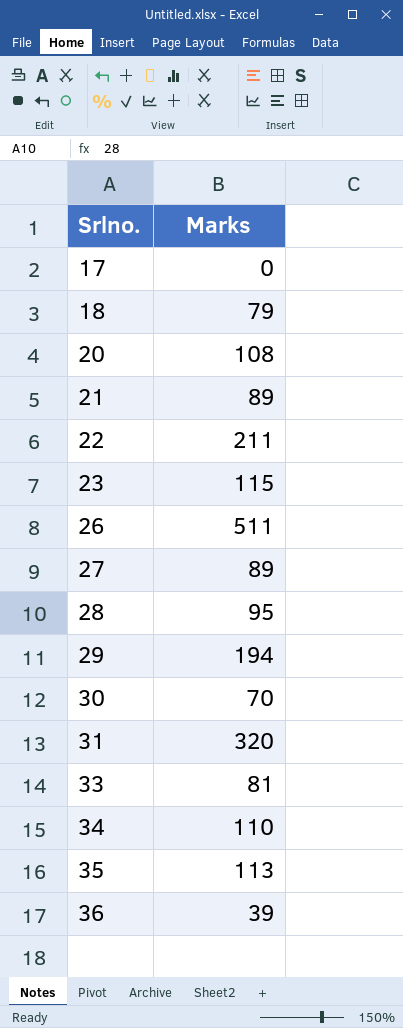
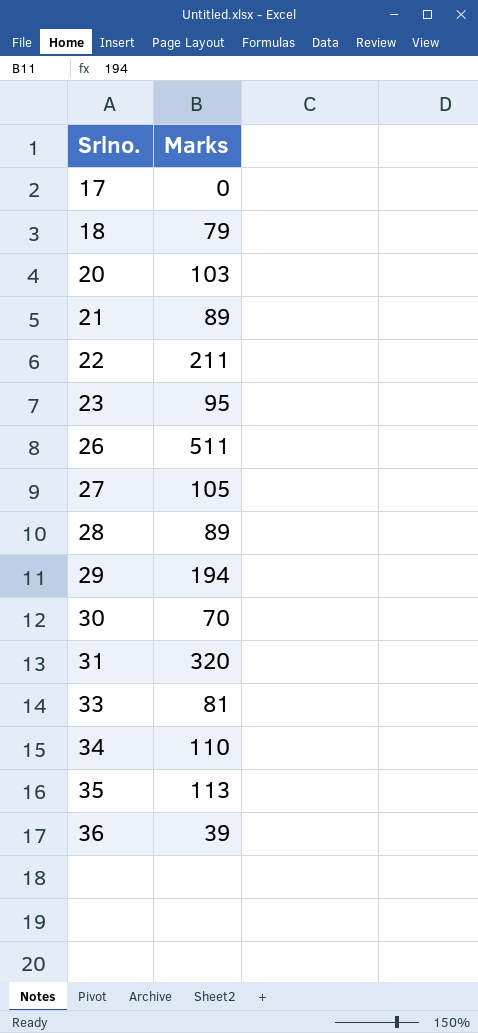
20 | Marks: 108 -> 103
23 | Marks: 115 -> 95
27 | Marks: 89 -> 105
28 | Marks: 95 -> 89

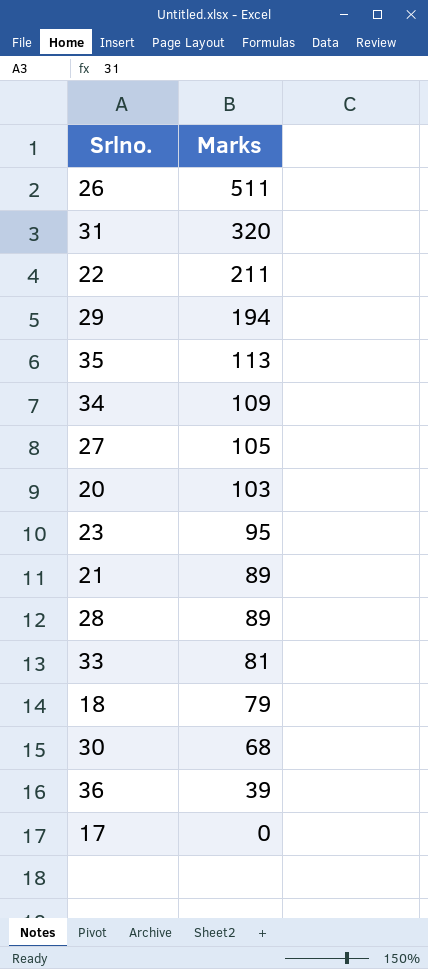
row order: Srlno. ascending -> Marks descending
34 | Marks: 110 -> 109
30 | Marks: 70 -> 68

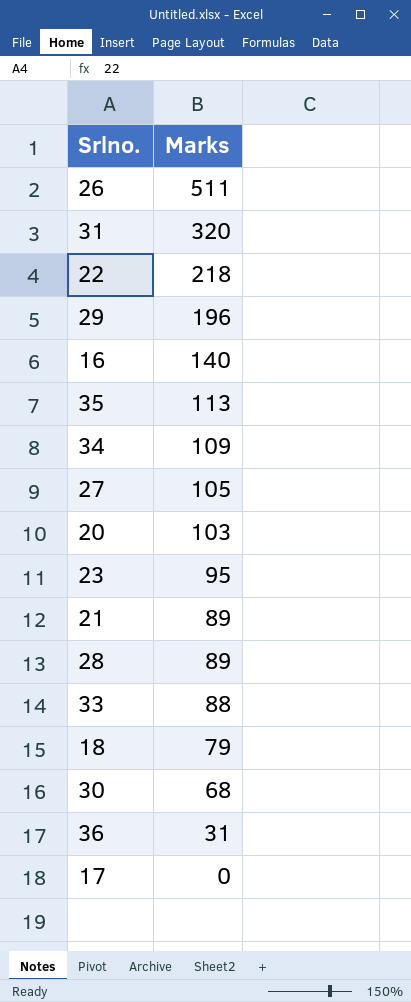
22 | Marks: 211 -> 218
29 | Marks: 194 -> 196
row 16: none -> 140
33 | Marks: 81 -> 88
36 | Marks: 39 -> 31

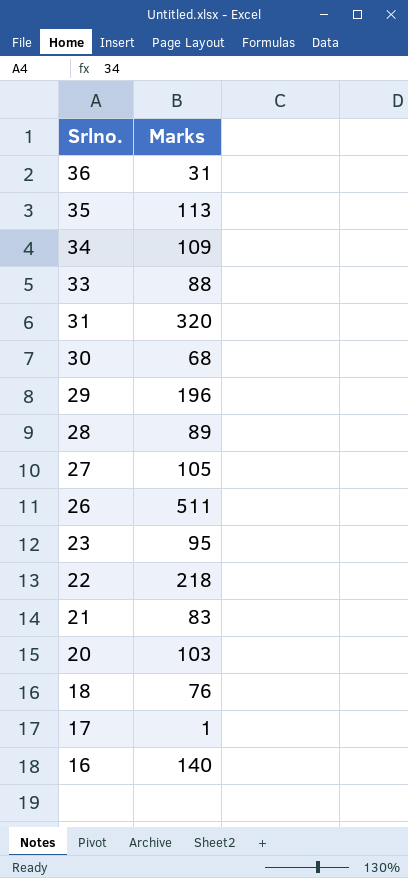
row order: Marks descending -> Srlno. descending
21 | Marks: 89 -> 83
18 | Marks: 79 -> 76
17 | Marks: 0 -> 1

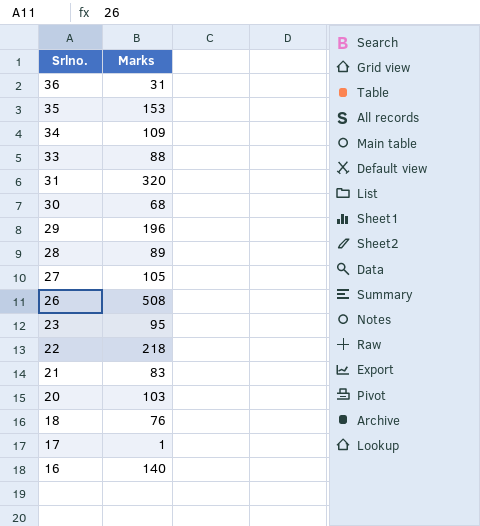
35 | Marks: 113 -> 153
26 | Marks: 511 -> 508

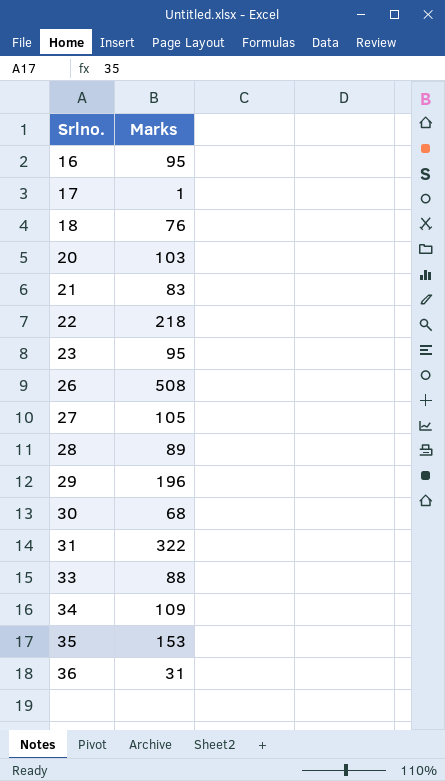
row order: Srlno. descending -> Srlno. ascending
16 | Marks: 140 -> 95
31 | Marks: 320 -> 322

